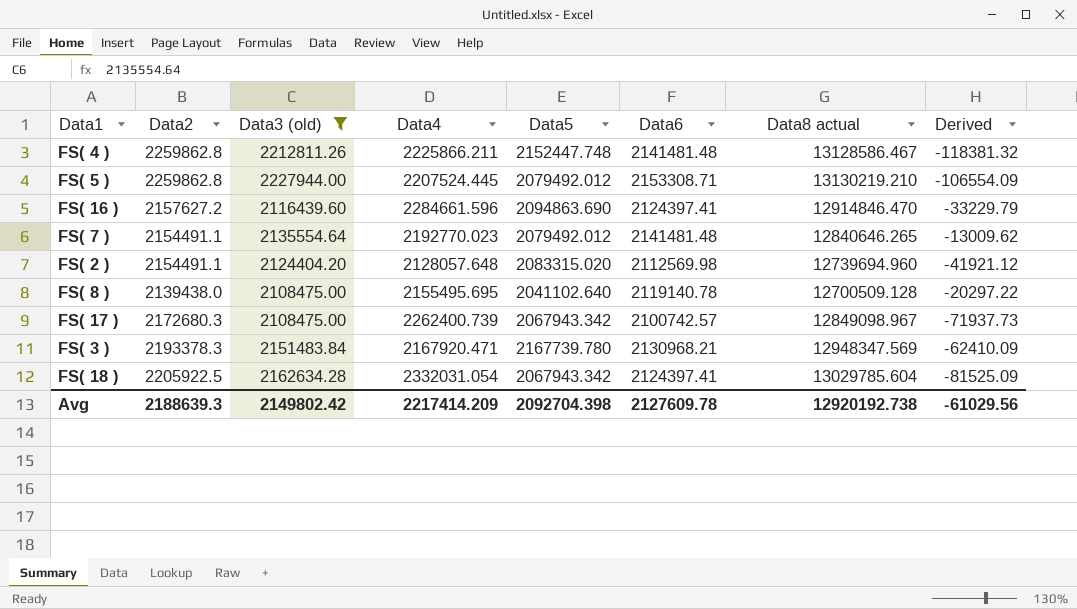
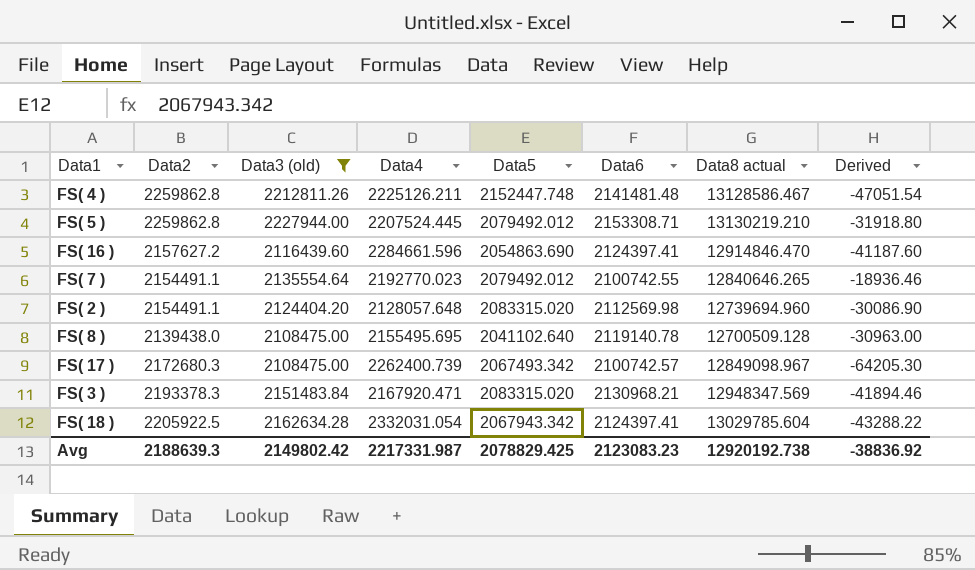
column Derived | formula: [Data6] - [Data2] -> [Data3 (old)] - [Data2]
FS( 4 ) | Data4: 2225866.211 -> 2225126.211
FS( 16 ) | Data5: 2094863.690 -> 2054863.690
FS( 7 ) | Data6: 2141481.48 -> 2100742.55
FS( 17 ) | Data5: 2067943.342 -> 2067493.342
FS( 3 ) | Data5: 2167739.780 -> 2083315.020
Avg | Data4: 2217414.209 -> 2217331.987
Avg | Data5: 2092704.398 -> 2078829.425
Avg | Data6: 2127609.78 -> 2123083.23
Avg | Derived: -61029.56 -> -38836.92

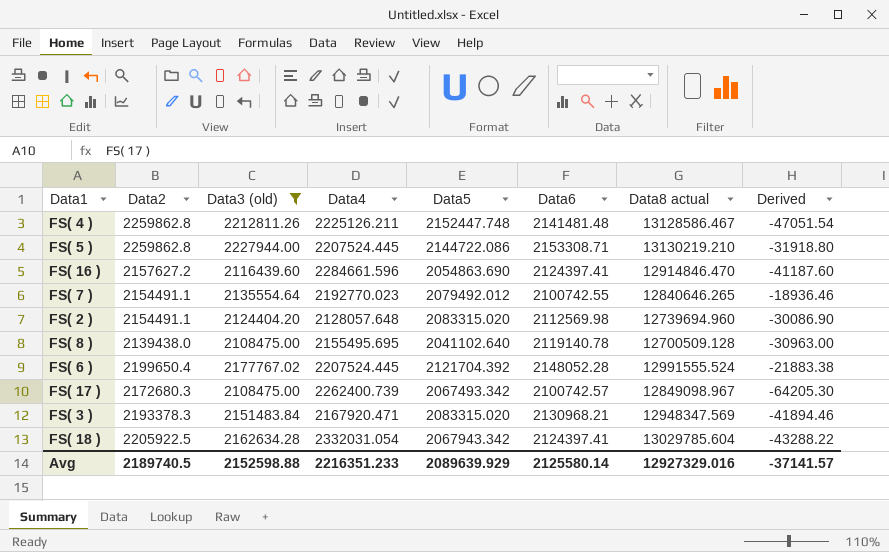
FS( 5 ) | Data5: 2079492.012 -> 2144722.086
row FS( 6 ): none -> 2199650.4 | 2177767.02 | 2207524.445 | 2121704.392 | 2148052.28 | 12991555.524 | -21883.38
Avg | Data2: 2188639.3 -> 2189740.5
Avg | Data3 (old): 2149802.42 -> 2152598.88
Avg | Data4: 2217331.987 -> 2216351.233
Avg | Data5: 2078829.425 -> 2089639.929
Avg | Data6: 2123083.23 -> 2125580.14
Avg | Data8 actual: 12920192.738 -> 12927329.016
Avg | Derived: -38836.92 -> -37141.57

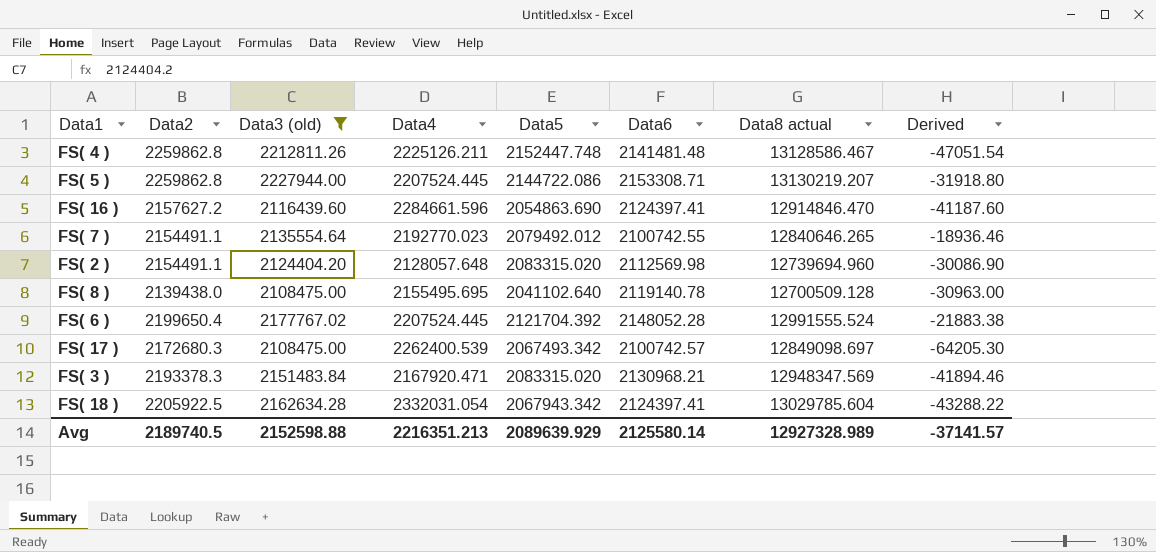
FS( 5 ) | Data8 actual: 13130219.210 -> 13130219.207
FS( 17 ) | Data4: 2262400.739 -> 2262400.539
FS( 17 ) | Data8 actual: 12849098.967 -> 12849098.697
Avg | Data4: 2216351.233 -> 2216351.213
Avg | Data8 actual: 12927329.016 -> 12927328.989

